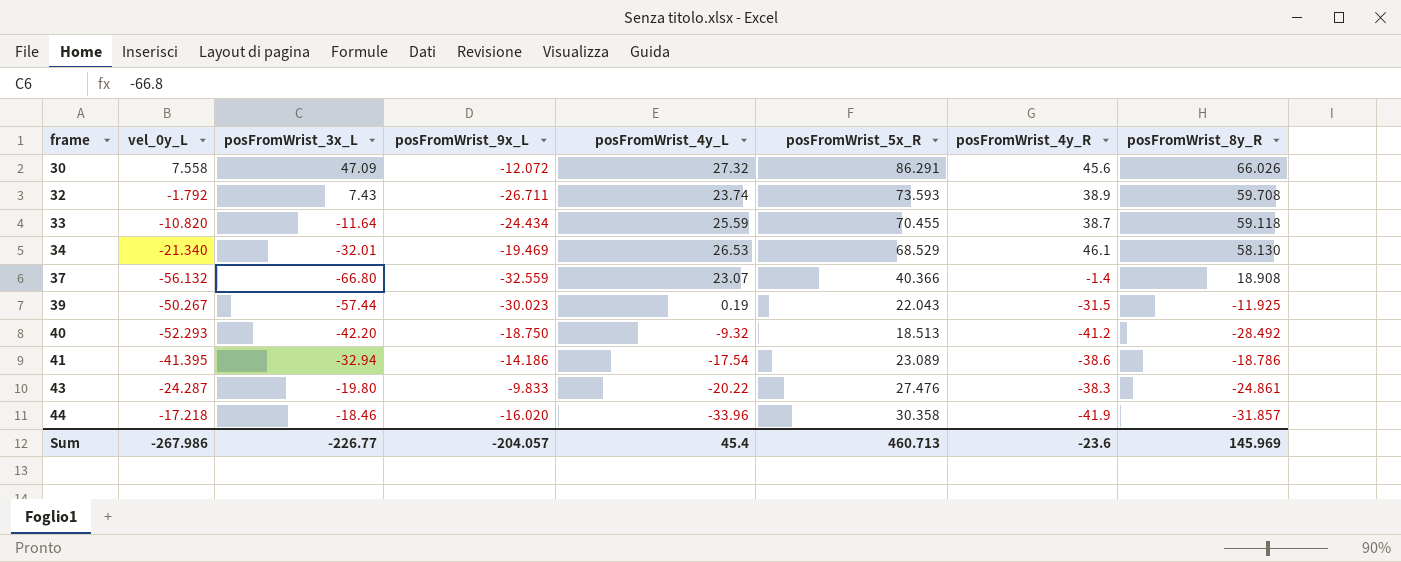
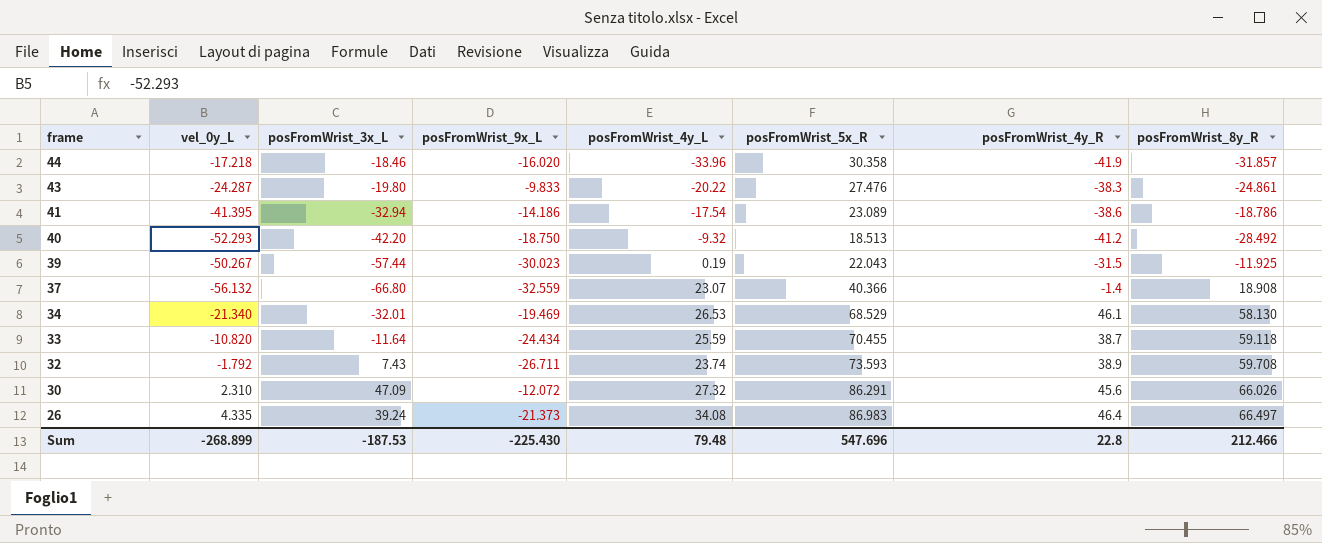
row order: frame ascending -> frame descending
30 | vel_0y_L: 7.558 -> 2.310
row 26: none -> 4.335 | 39.24 | -21.373 | 34.08 | 86.983 | 46.4 | 66.497
Sum | vel_0y_L: -267.986 -> -268.899
Sum | posFromWrist_3x_L: -226.77 -> -187.53
Sum | posFromWrist_9x_L: -204.057 -> -225.430
Sum | posFromWrist_4y_L: 45.4 -> 79.48
Sum | posFromWrist_5x_R: 460.713 -> 547.696
Sum | posFromWrist_4y_R: -23.6 -> 22.8
Sum | posFromWrist_8y_R: 145.969 -> 212.466

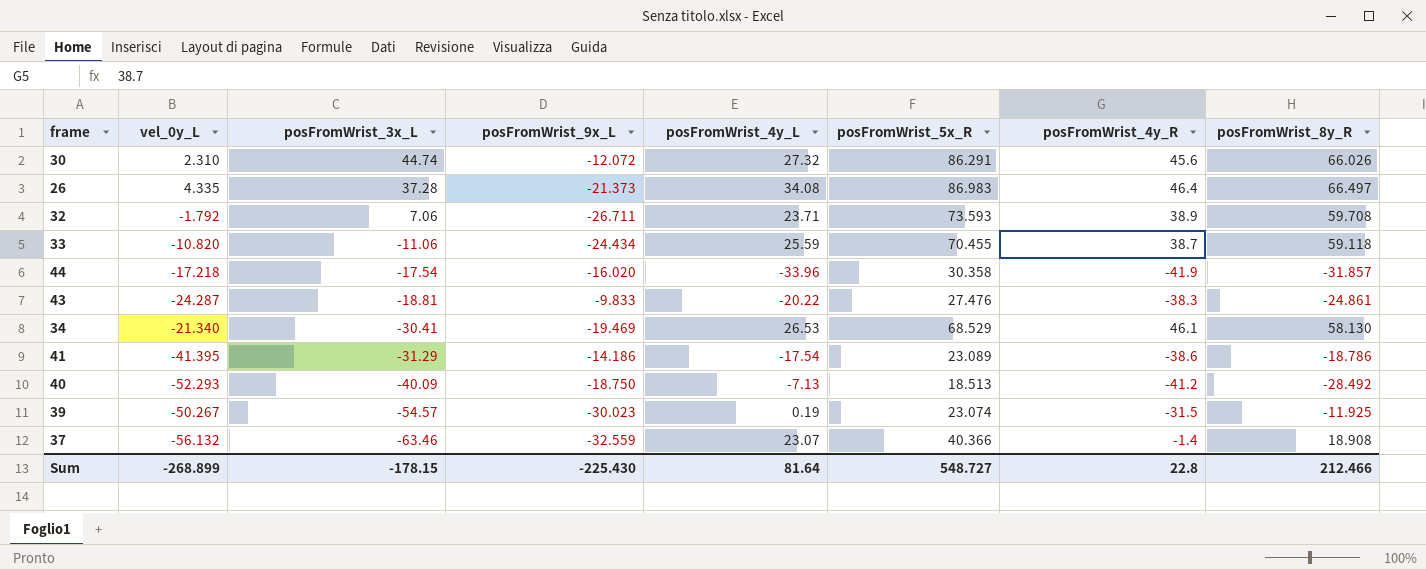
row order: frame descending -> posFromWrist_3x_L descending
30 | posFromWrist_3x_L: 47.09 -> 44.74
26 | posFromWrist_3x_L: 39.24 -> 37.28
32 | posFromWrist_3x_L: 7.43 -> 7.06
32 | posFromWrist_4y_L: 23.74 -> 23.71
33 | posFromWrist_3x_L: -11.64 -> -11.06
44 | posFromWrist_3x_L: -18.46 -> -17.54
43 | posFromWrist_3x_L: -19.80 -> -18.81
34 | posFromWrist_3x_L: -32.01 -> -30.41
41 | posFromWrist_3x_L: -32.94 -> -31.29
40 | posFromWrist_3x_L: -42.20 -> -40.09
40 | posFromWrist_4y_L: -9.32 -> -7.13
39 | posFromWrist_3x_L: -57.44 -> -54.57
39 | posFromWrist_5x_R: 22.043 -> 23.074
37 | posFromWrist_3x_L: -66.80 -> -63.46
Sum | posFromWrist_3x_L: -187.53 -> -178.15
Sum | posFromWrist_4y_L: 79.48 -> 81.64
Sum | posFromWrist_5x_R: 547.696 -> 548.727

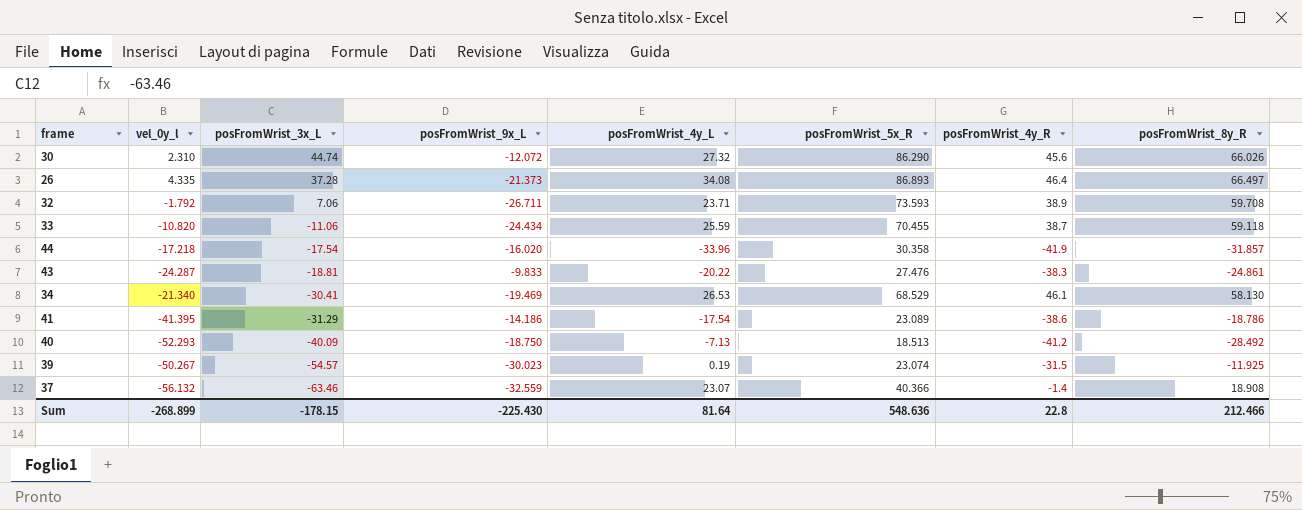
column name: vel_0y_L -> vel_0y_l
30 | posFromWrist_5x_R: 86.291 -> 86.290
26 | posFromWrist_5x_R: 86.983 -> 86.893
Sum | posFromWrist_5x_R: 548.727 -> 548.636

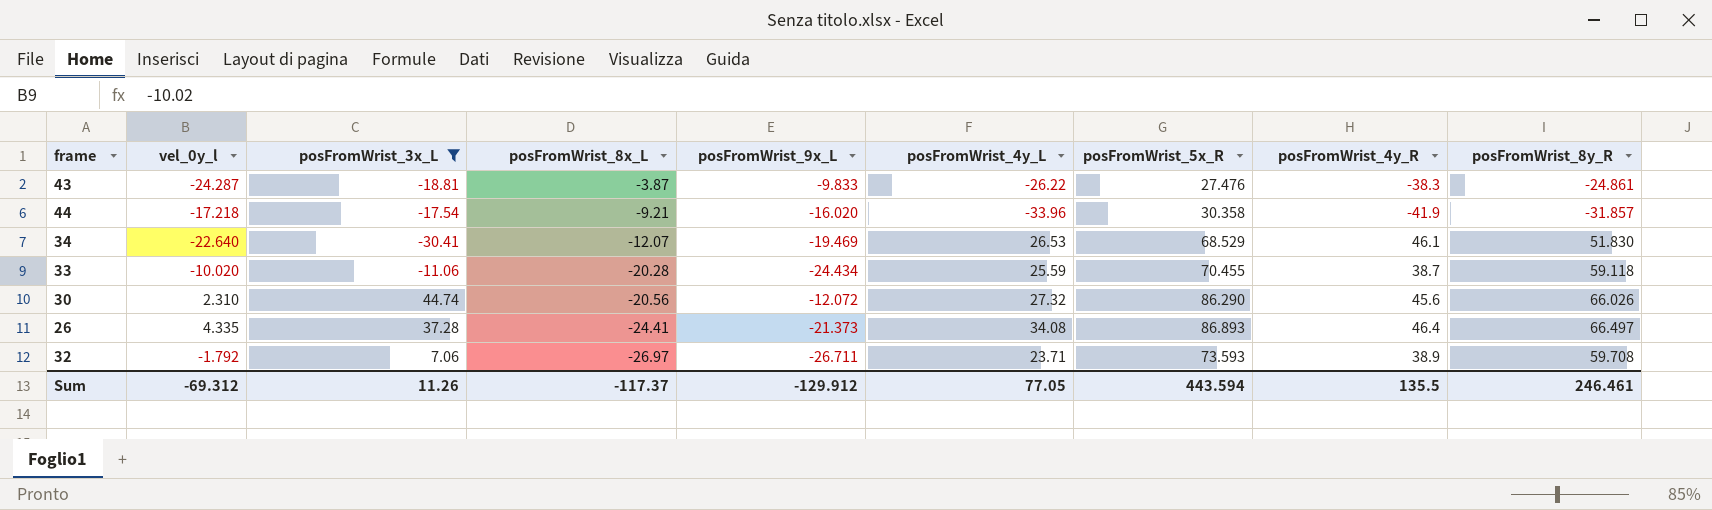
filter: none -> posFromWrist_3x_L >= -30.41
row order: posFromWrist_3x_L descending -> posFromWrist_8x_L descending
column posFromWrist_8x_L | position: none -> 4
43 | posFromWrist_4y_L: -20.22 -> -26.22
34 | vel_0y_l: -21.340 -> -22.640
34 | posFromWrist_8y_R: 58.130 -> 51.830
33 | vel_0y_l: -10.820 -> -10.020
Sum | vel_0y_l: -268.899 -> -69.312
Sum | posFromWrist_3x_L: -178.15 -> 11.26
Sum | posFromWrist_9x_L: -225.430 -> -129.912
Sum | posFromWrist_4y_L: 81.64 -> 77.05
Sum | posFromWrist_5x_R: 548.636 -> 443.594
Sum | posFromWrist_4y_R: 22.8 -> 135.5
Sum | posFromWrist_8y_R: 212.466 -> 246.461

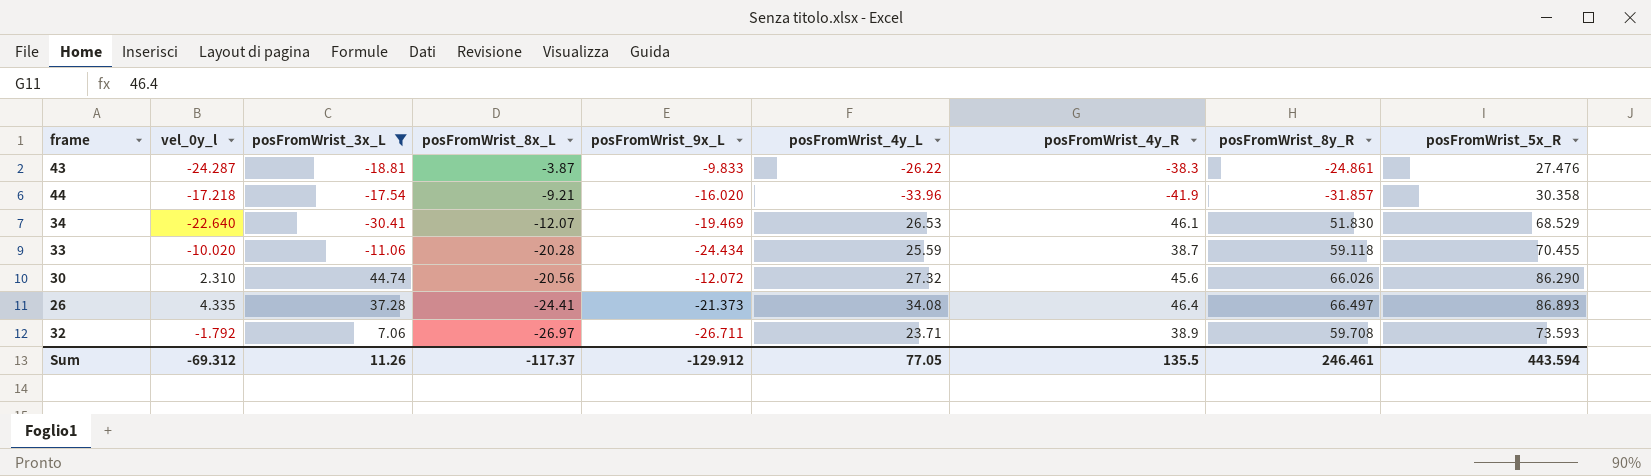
column posFromWrist_5x_R | position: 7 -> 9

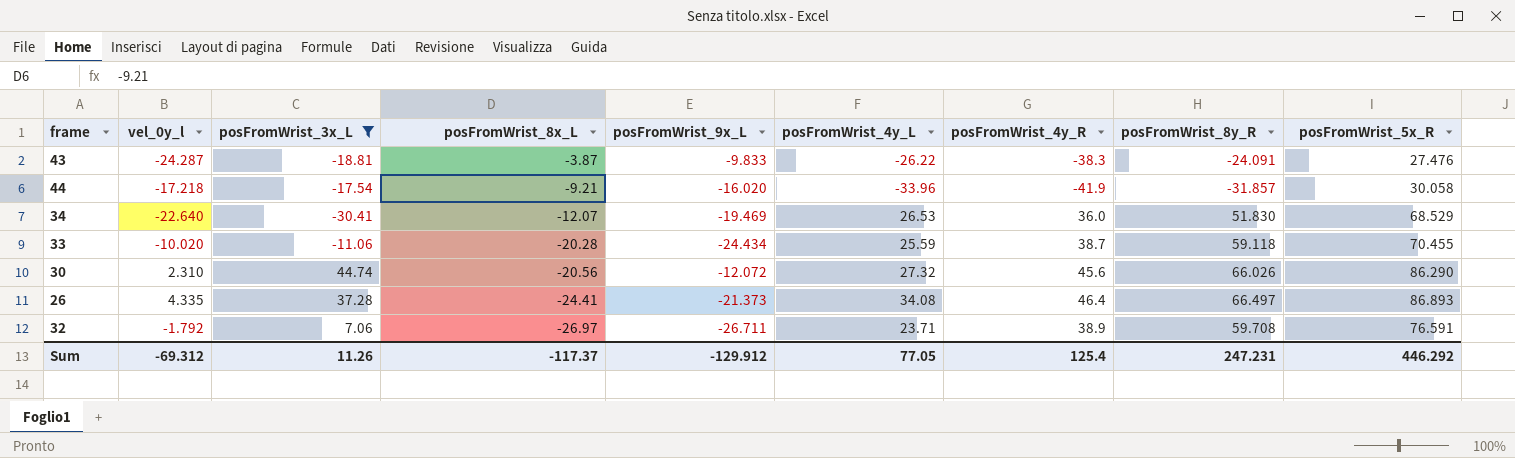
43 | posFromWrist_8y_R: -24.861 -> -24.091
44 | posFromWrist_5x_R: 30.358 -> 30.058
34 | posFromWrist_4y_R: 46.1 -> 36.0
32 | posFromWrist_5x_R: 73.593 -> 76.591
Sum | posFromWrist_4y_R: 135.5 -> 125.4
Sum | posFromWrist_8y_R: 246.461 -> 247.231
Sum | posFromWrist_5x_R: 443.594 -> 446.292

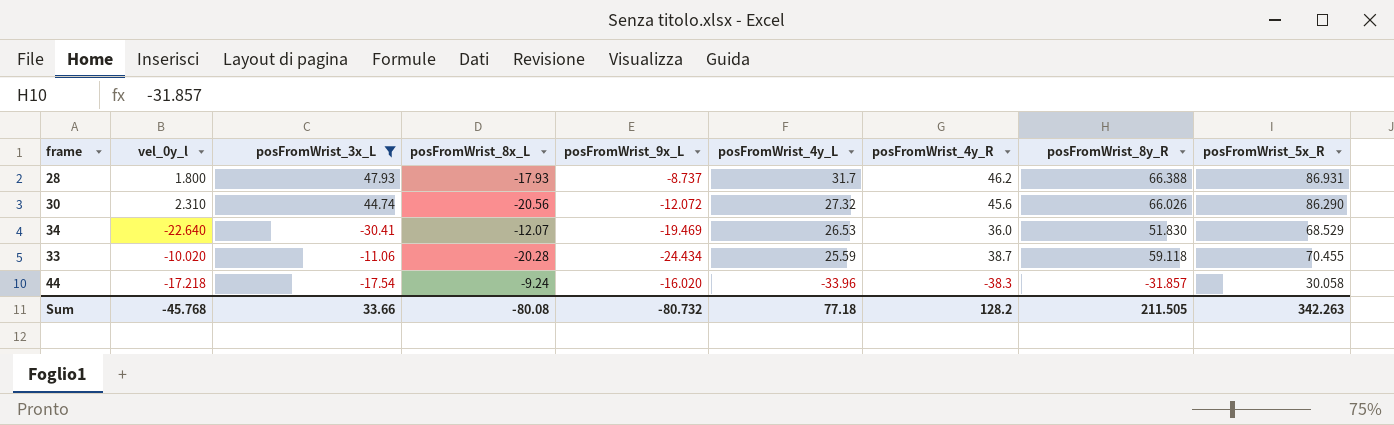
row order: posFromWrist_8x_L descending -> posFromWrist_4y_L descending
row 43: -24.287 | -18.81 | -3.87 | -9.833 | -26.22 | -38.3 | -24.091 | 27.476 -> none
row 26: 4.335 | 37.28 | -24.41 | -21.373 | 34.08 | 46.4 | 66.497 | 86.893 -> none
row 32: -1.792 | 7.06 | -26.97 | -26.711 | 23.71 | 38.9 | 59.708 | 76.591 -> none
row 28: none -> 1.800 | 47.93 | -17.93 | -8.737 | 31.7 | 46.2 | 66.388 | 86.931
44 | posFromWrist_8x_L: -9.21 -> -9.24
44 | posFromWrist_4y_R: -41.9 -> -38.3
Sum | vel_0y_l: -69.312 -> -45.768
Sum | posFromWrist_3x_L: 11.26 -> 33.66
Sum | posFromWrist_8x_L: -117.37 -> -80.08
Sum | posFromWrist_9x_L: -129.912 -> -80.732
Sum | posFromWrist_4y_L: 77.05 -> 77.18
Sum | posFromWrist_4y_R: 125.4 -> 128.2
Sum | posFromWrist_8y_R: 247.231 -> 211.505
Sum | posFromWrist_5x_R: 446.292 -> 342.263

